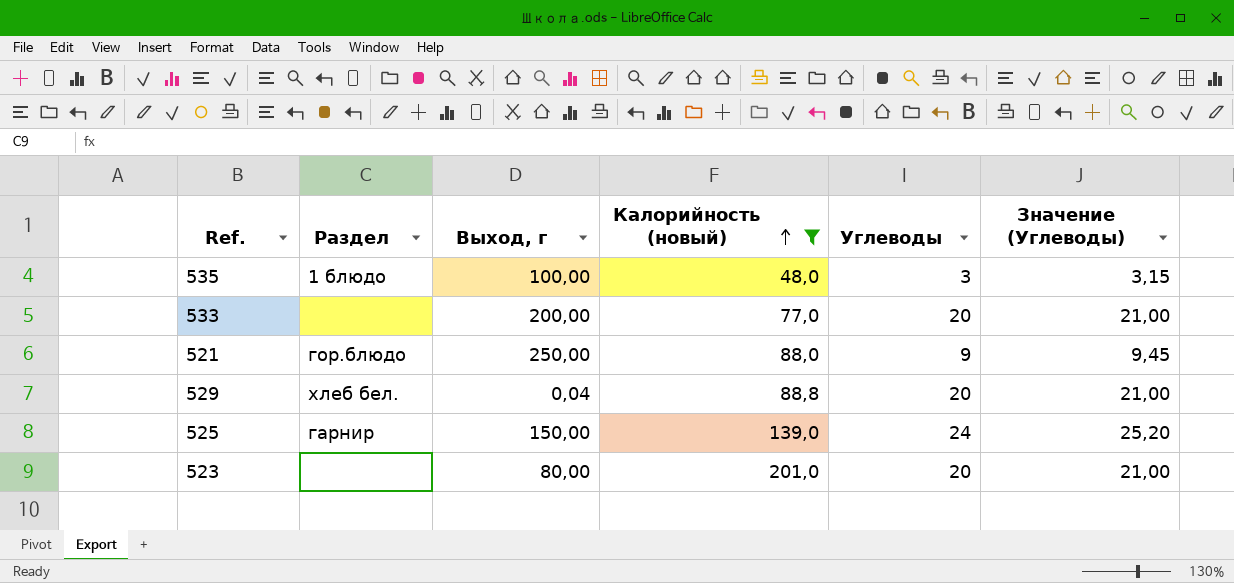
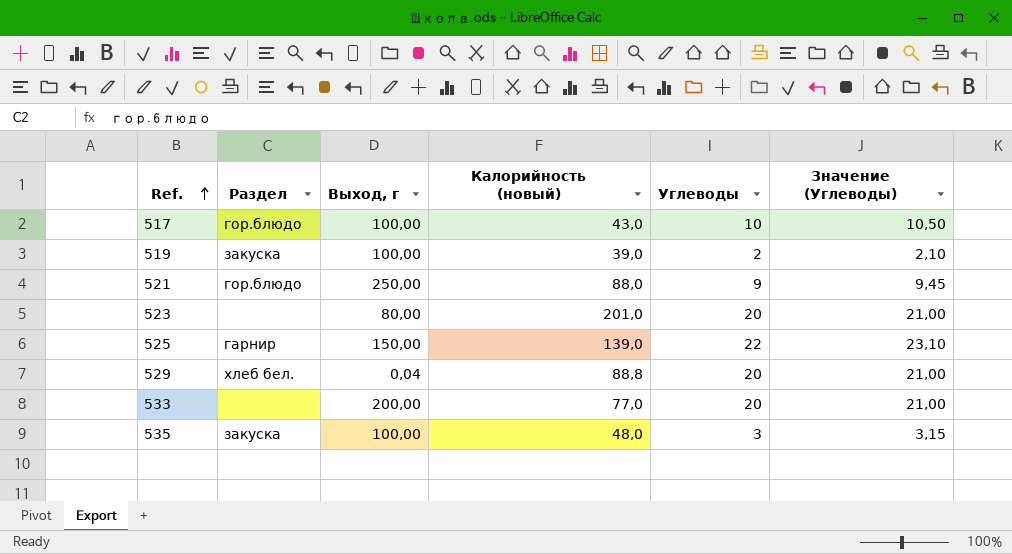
filter: Калорийность (новый) >= 48,0 -> none
row order: Калорийность (новый) ascending -> Ref. ascending
525 | Углеводы: 24 -> 22
525 | Значение (Углеводы): 25,20 -> 23,10
535 | Раздел: 1 блюдо -> закуска

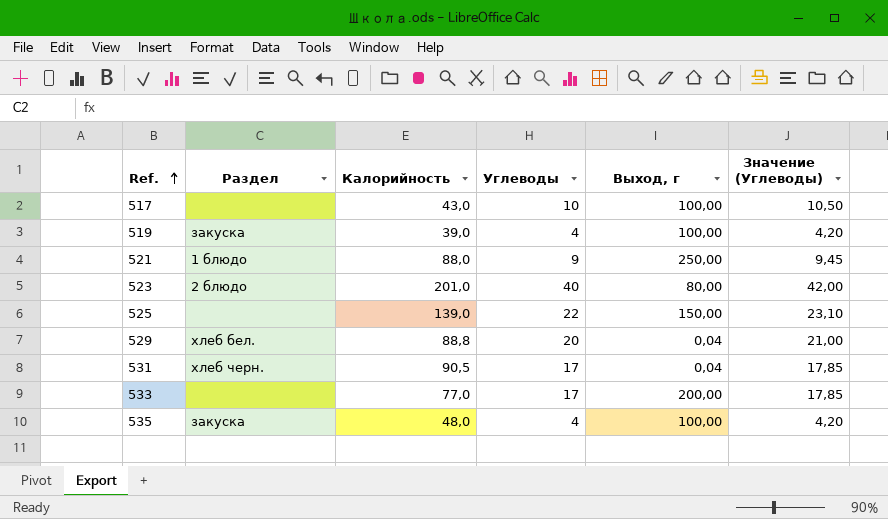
column name: Калорийность (новый) -> Калорийность
column Выход, г | position: 3 -> 5
517 | Раздел: гор.блюдо -> none
519 | Углеводы: 2 -> 4
519 | Значение (Углеводы): 2,10 -> 4,20
521 | Раздел: гор.блюдо -> 1 блюдо
523 | Раздел: none -> 2 блюдо
523 | Углеводы: 20 -> 40
523 | Значение (Углеводы): 21,00 -> 42,00
525 | Раздел: гарнир -> none
row 531: none -> хлеб черн. | 90,5 | 17 | 0,04 | 17,85
533 | Углеводы: 20 -> 17
533 | Значение (Углеводы): 21,00 -> 17,85
535 | Углеводы: 3 -> 4
535 | Значение (Углеводы): 3,15 -> 4,20

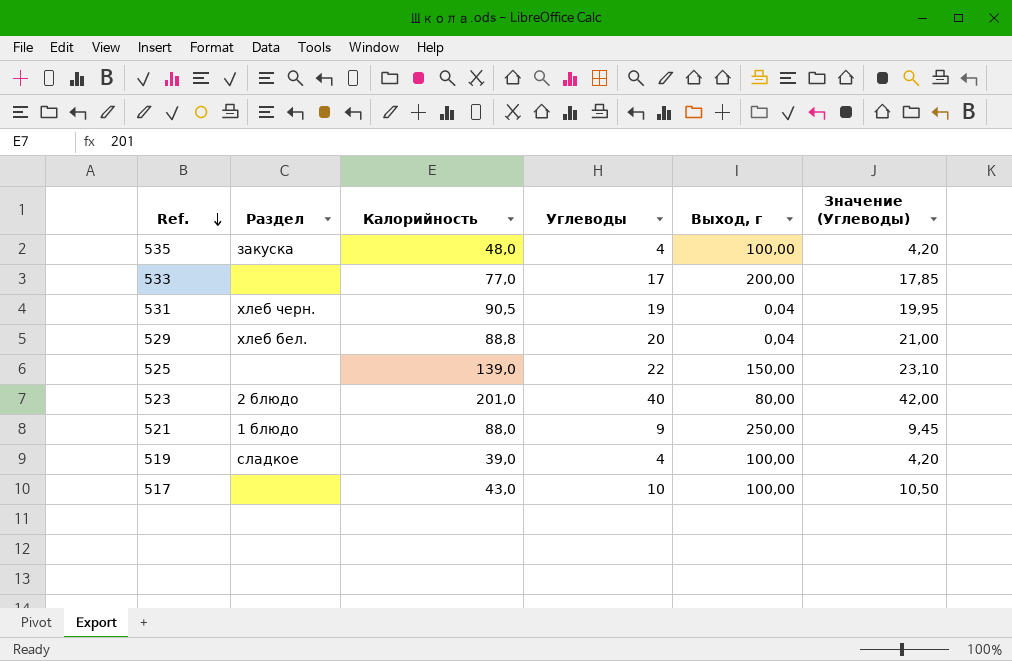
row order: Ref. ascending -> Ref. descending
531 | Углеводы: 17 -> 19
531 | Значение (Углеводы): 17,85 -> 19,95
519 | Раздел: закуска -> сладкое

